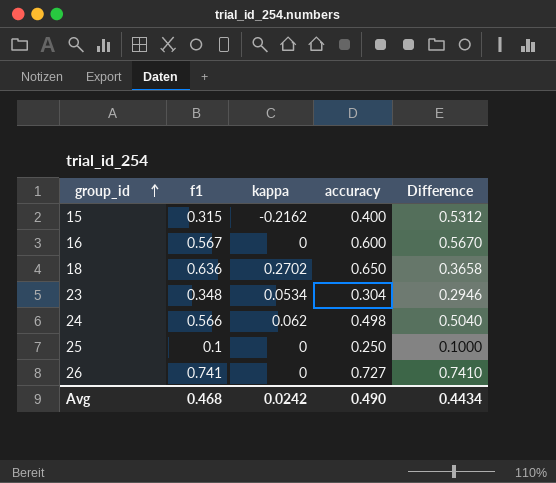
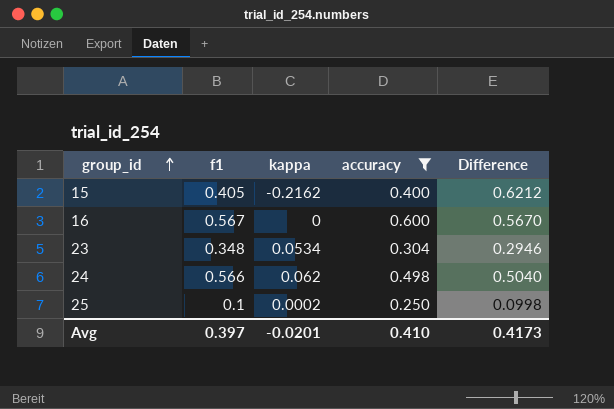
filter: none -> accuracy <= 0.600
15 | f1: 0.315 -> 0.405
15 | Difference: 0.5312 -> 0.6212
25 | kappa: 0 -> 0.0002
25 | Difference: 0.1000 -> 0.0998
Avg | f1: 0.468 -> 0.397
Avg | kappa: 0.0242 -> -0.0201
Avg | accuracy: 0.490 -> 0.410
Avg | Difference: 0.4434 -> 0.4173

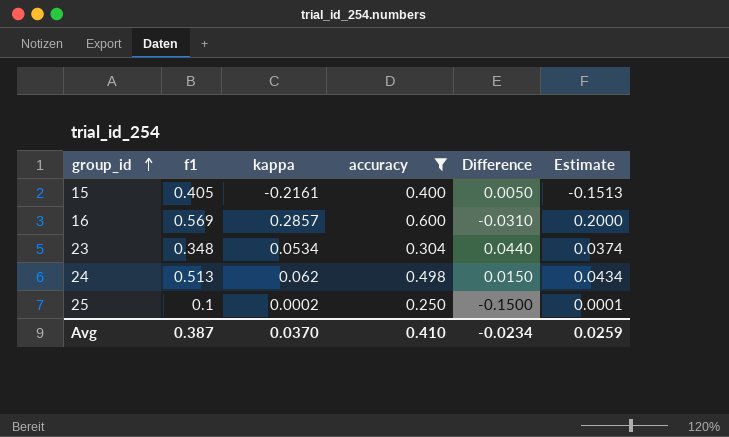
column Difference | formula: [f1] - [kappa] -> [f1] - [accuracy]
column Estimate | formula: none -> [kappa] * 0.7
15 | kappa: -0.2162 -> -0.2161
16 | f1: 0.567 -> 0.569
16 | kappa: 0 -> 0.2857
24 | f1: 0.566 -> 0.513
Avg | f1: 0.397 -> 0.387
Avg | kappa: -0.0201 -> 0.0370
Avg | Difference: 0.4173 -> -0.0234

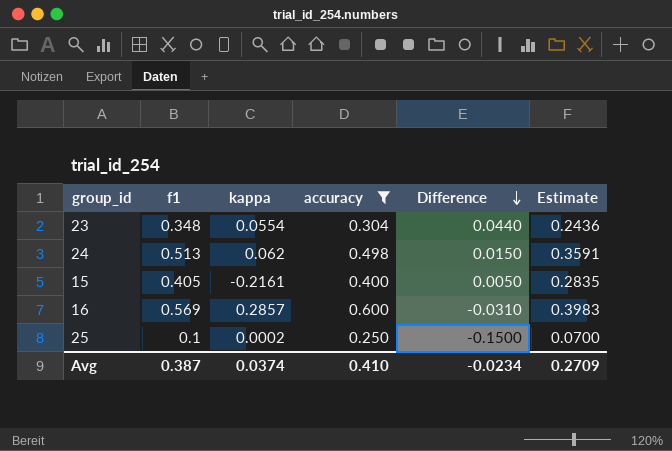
row order: group_id ascending -> Difference descending
column Estimate | formula: [kappa] * 0.7 -> [f1] * 0.7
23 | kappa: 0.0534 -> 0.0554
Avg | kappa: 0.0370 -> 0.0374
Avg | Estimate: 0.0259 -> 0.2709

